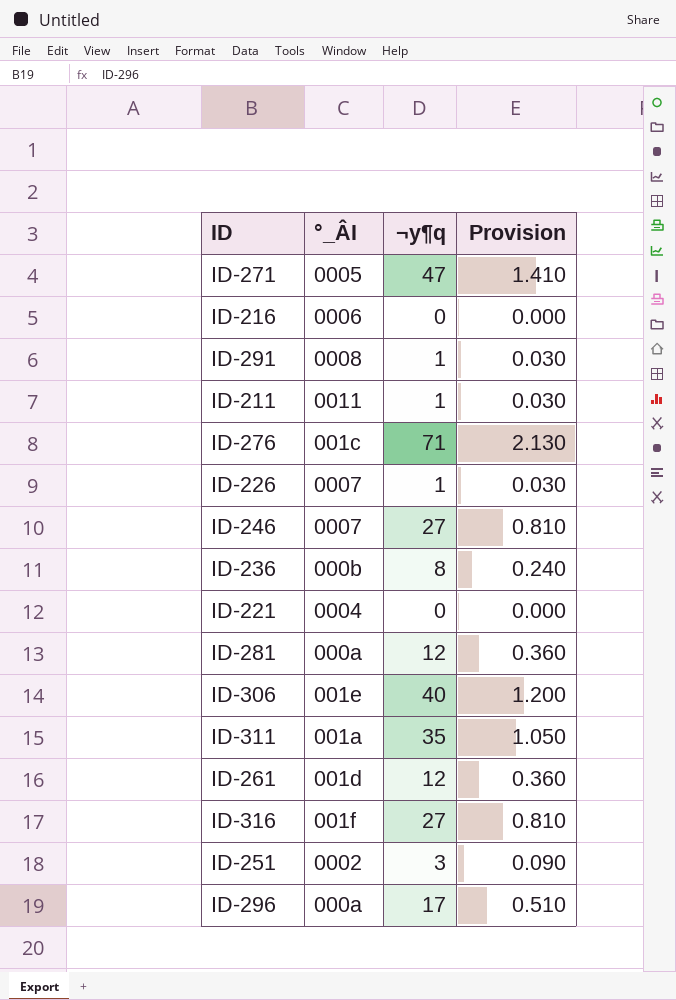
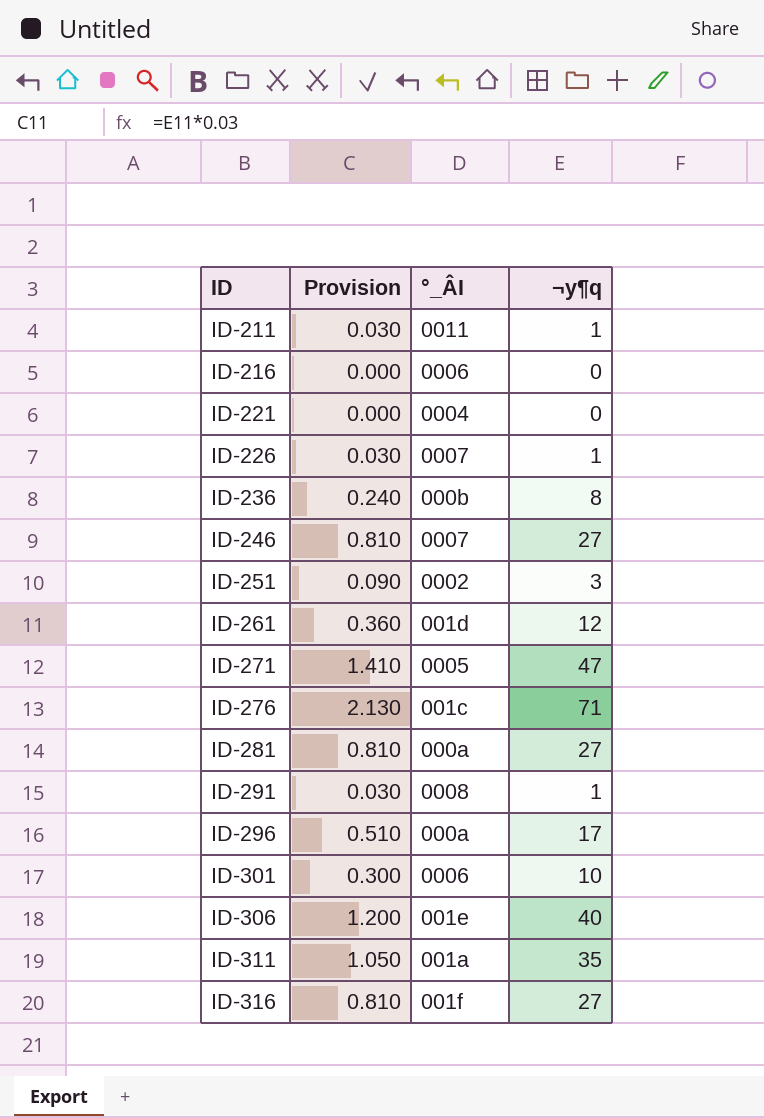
row order: none -> ID ascending
column Provision | position: 4 -> 2
ID-281 | Provision: 0.360 -> 0.810
ID-281 | ¬y¶q: 12 -> 27
row ID-301: none -> 0.300 | 0006 | 10

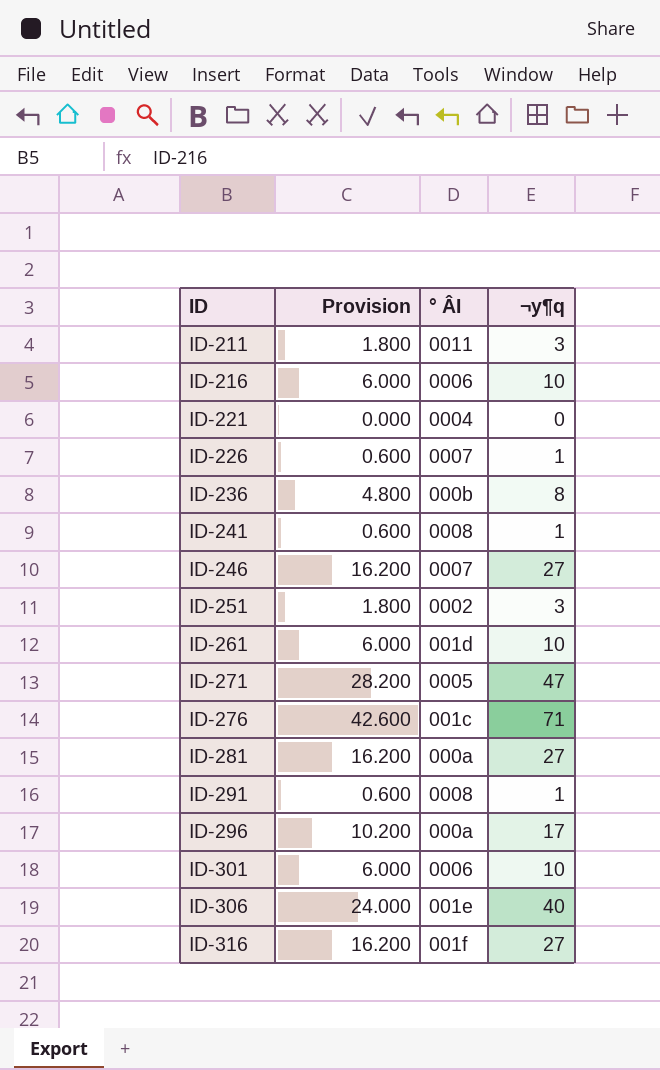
column Provision | formula: [¬y¶q] * 0.03 -> [¬y¶q] * 0.6
column name: °_ÂI -> ° ÂI
row ID-311: 1.050 | 001a | 35 -> none
ID-211 | ¬y¶q: 1 -> 3
ID-216 | ¬y¶q: 0 -> 10
row ID-241: none -> 0.600 | 0008 | 1
ID-261 | ¬y¶q: 12 -> 10

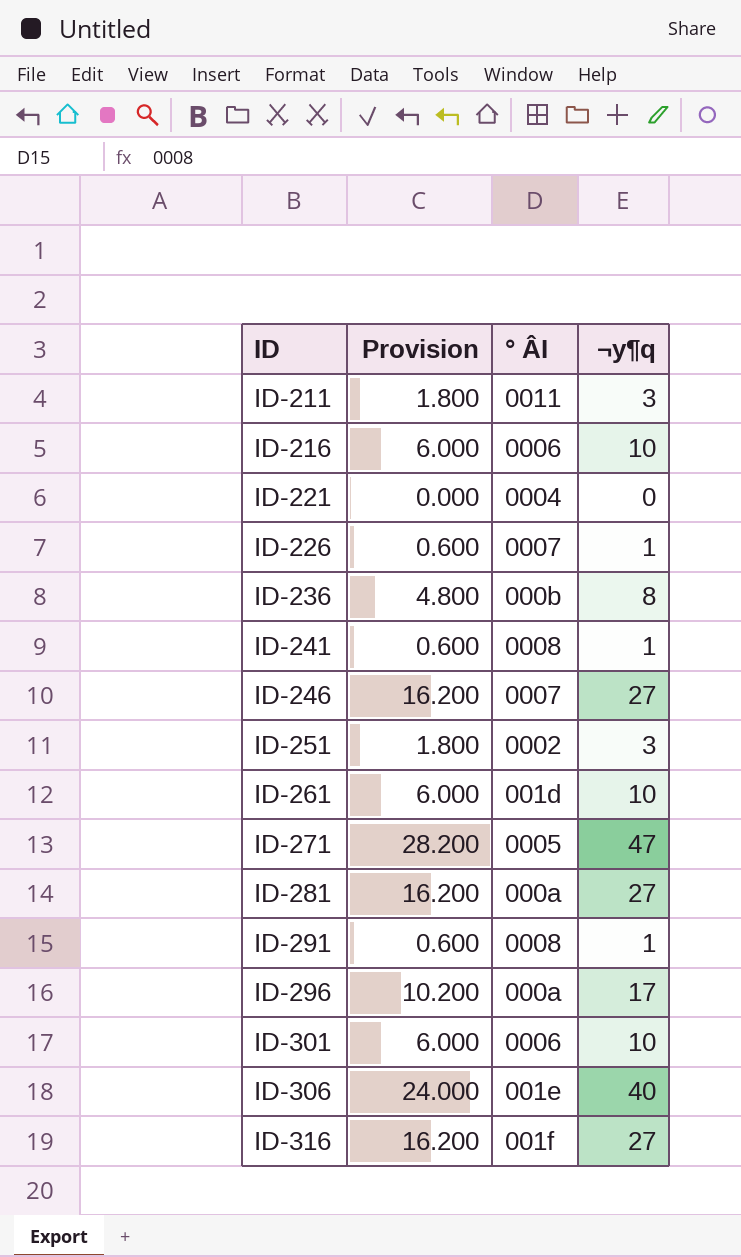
row ID-276: 42.600 | 001c | 71 -> none

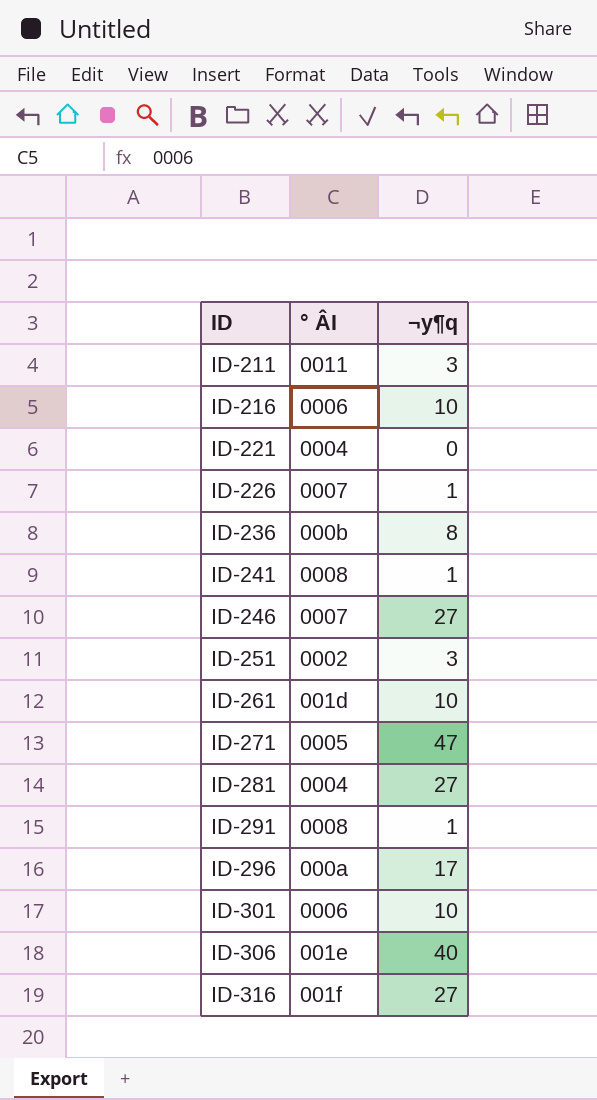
column Provision | formula: [¬y¶q] * 0.6 -> none
ID-281 | ° ÂI: 000a -> 0004

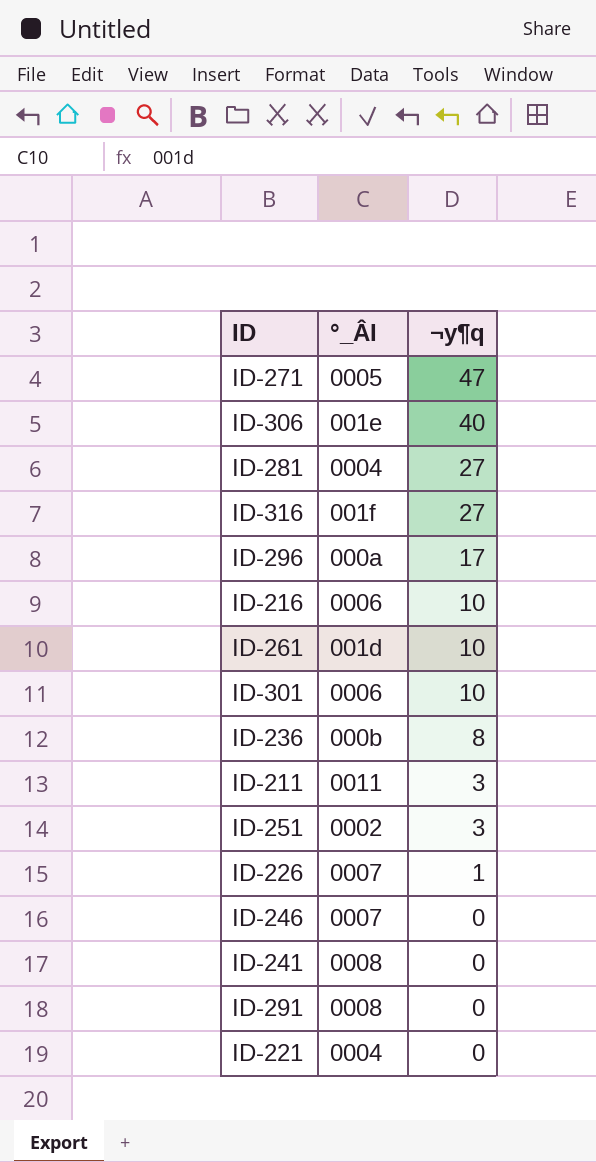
row order: ID ascending -> ¬y¶q descending
column name: ° ÂI -> °_ÂI
ID-246 | ¬y¶q: 27 -> 0
ID-241 | ¬y¶q: 1 -> 0
ID-291 | ¬y¶q: 1 -> 0

